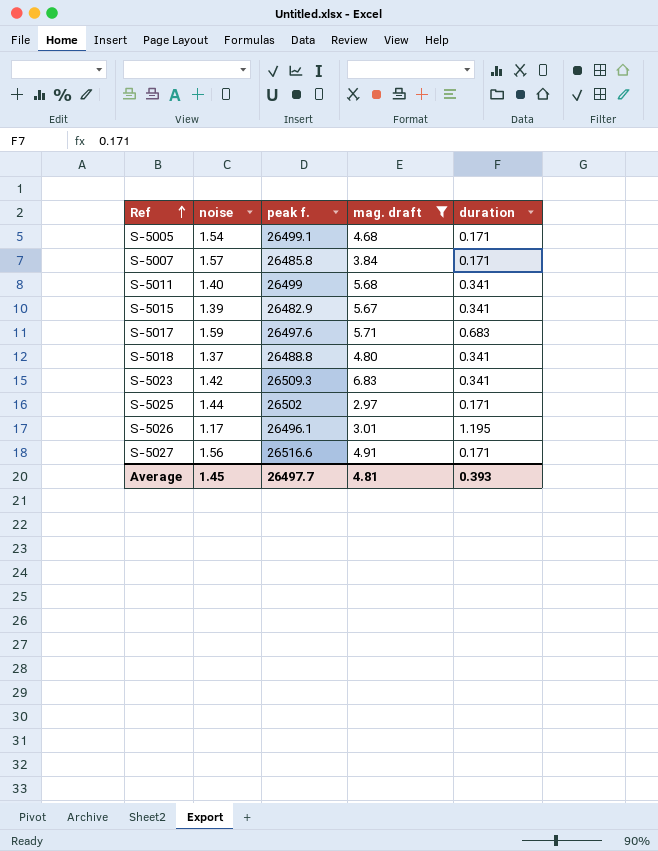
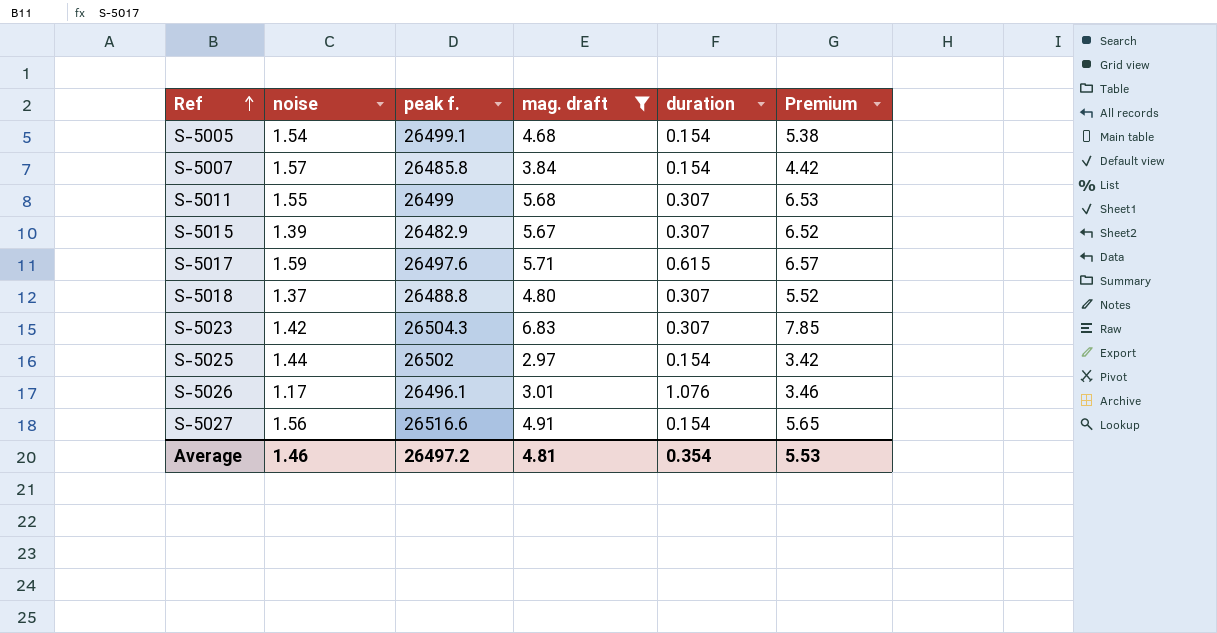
column Premium | formula: none -> [mag. draft] * 1.15
S-5005 | duration: 0.171 -> 0.154
S-5007 | duration: 0.171 -> 0.154
S-5011 | noise: 1.40 -> 1.55
S-5011 | duration: 0.341 -> 0.307
S-5015 | duration: 0.341 -> 0.307
S-5017 | duration: 0.683 -> 0.615
S-5018 | duration: 0.341 -> 0.307
S-5023 | peak f.: 26509.3 -> 26504.3
S-5023 | duration: 0.341 -> 0.307
S-5025 | duration: 0.171 -> 0.154
S-5026 | duration: 1.195 -> 1.076
S-5027 | duration: 0.171 -> 0.154
Average | noise: 1.45 -> 1.46
Average | peak f.: 26497.7 -> 26497.2
Average | duration: 0.393 -> 0.354

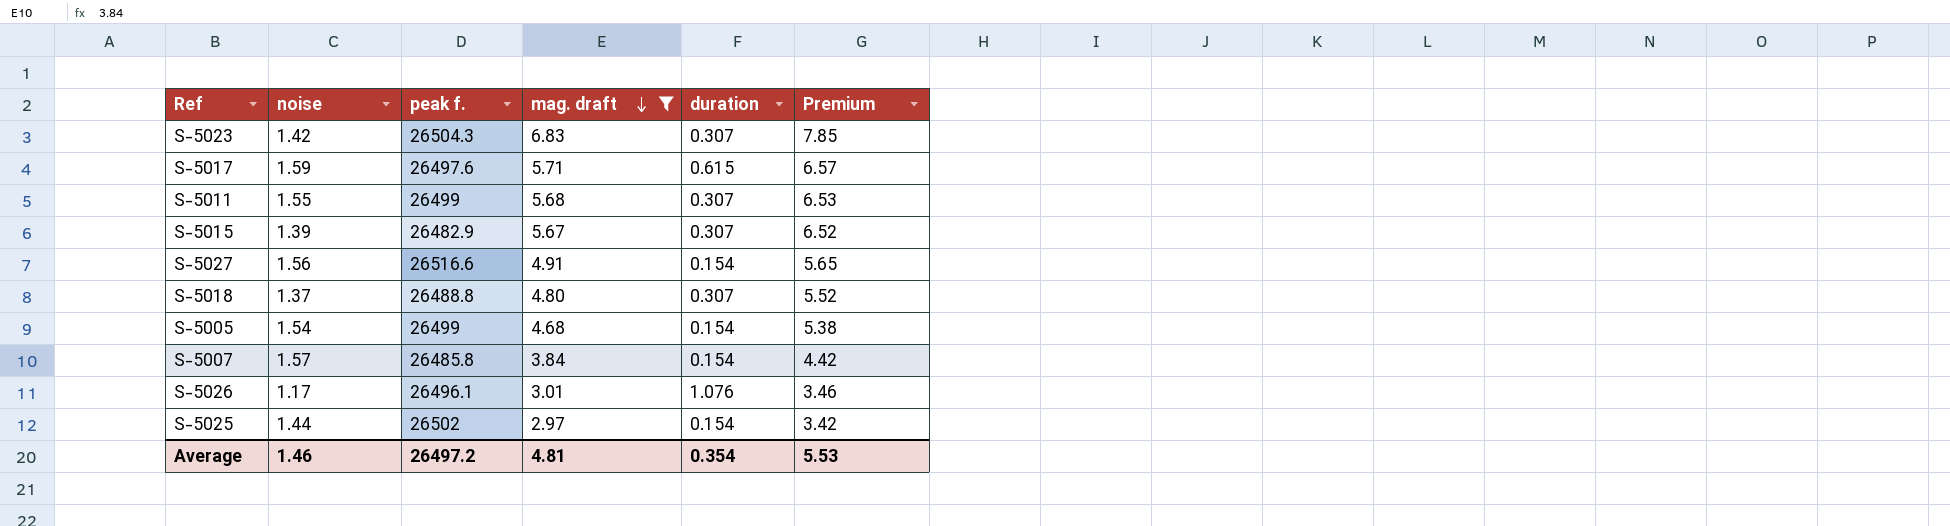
row order: Ref ascending -> mag. draft descending
S-5005 | peak f.: 26499.1 -> 26499

